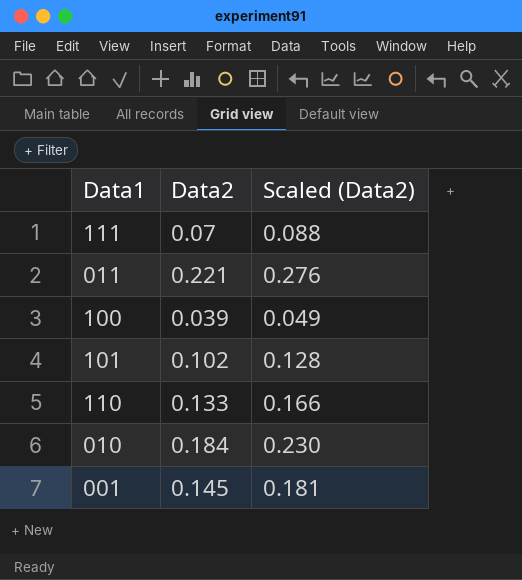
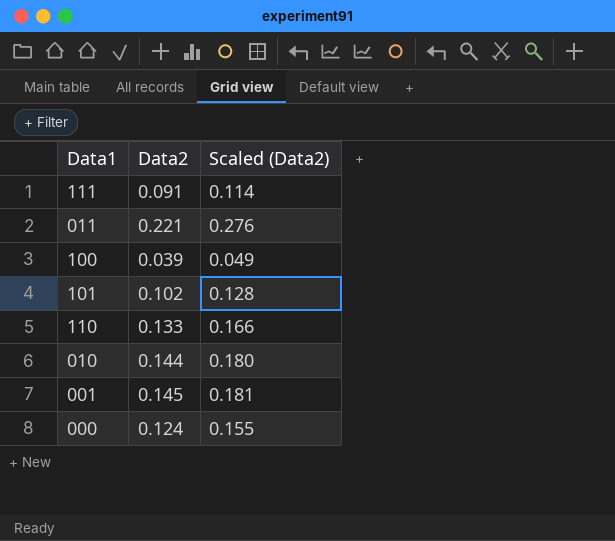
111 | Data2: 0.07 -> 0.091
111 | Scaled (Data2): 0.088 -> 0.114
010 | Data2: 0.184 -> 0.144
010 | Scaled (Data2): 0.230 -> 0.180
row 000: none -> 0.124 | 0.155

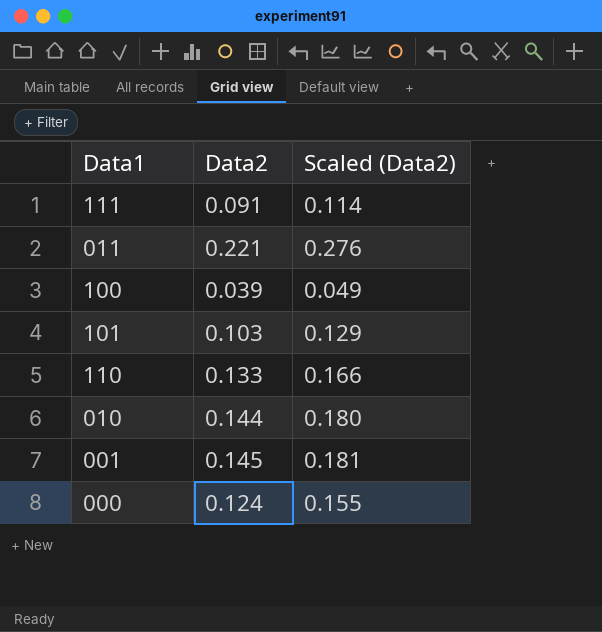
101 | Data2: 0.102 -> 0.103
101 | Scaled (Data2): 0.128 -> 0.129

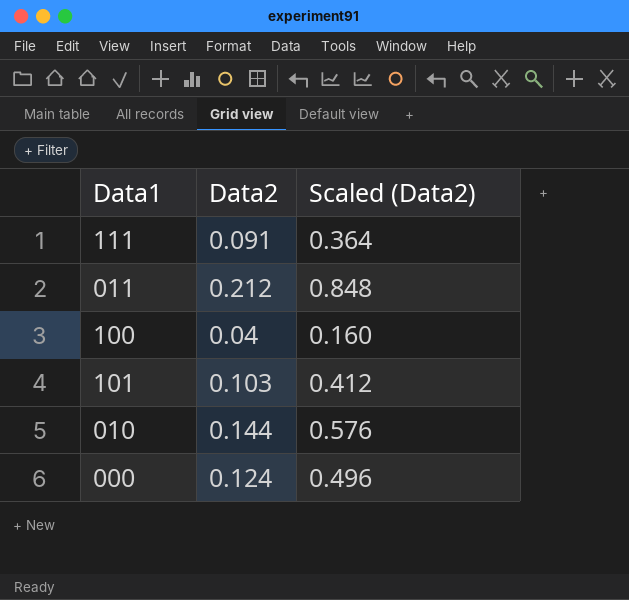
column Scaled (Data2) | formula: [Data2] * 1.25 -> [Data2] * 4
row 110: 0.133 | 0.166 -> none
row 001: 0.145 | 0.181 -> none
011 | Data2: 0.221 -> 0.212
100 | Data2: 0.039 -> 0.04

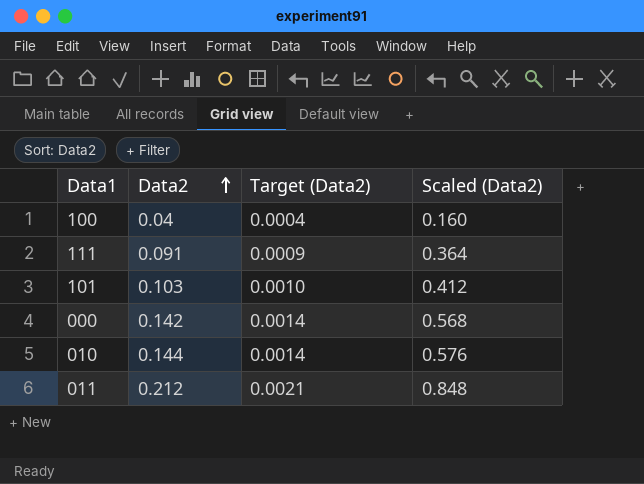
row order: none -> Data2 ascending
column Target (Data2) | formula: none -> [Data2] * 0.01
000 | Data2: 0.124 -> 0.142
000 | Scaled (Data2): 0.496 -> 0.568

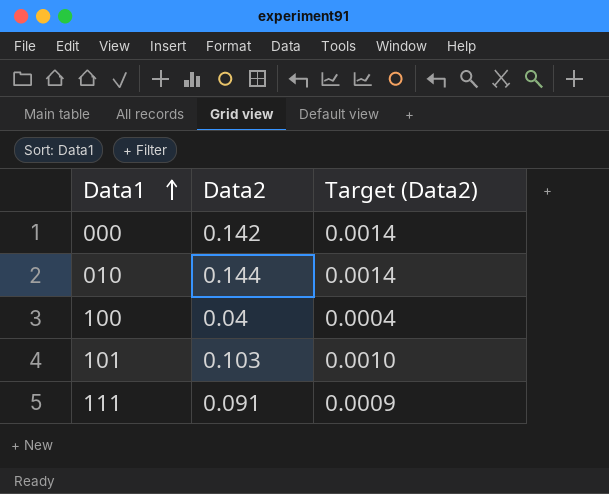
row order: Data2 ascending -> Data1 ascending
column Scaled (Data2) | formula: [Data2] * 4 -> none
row 011: 0.212 | 0.0021 | 0.848 -> none

